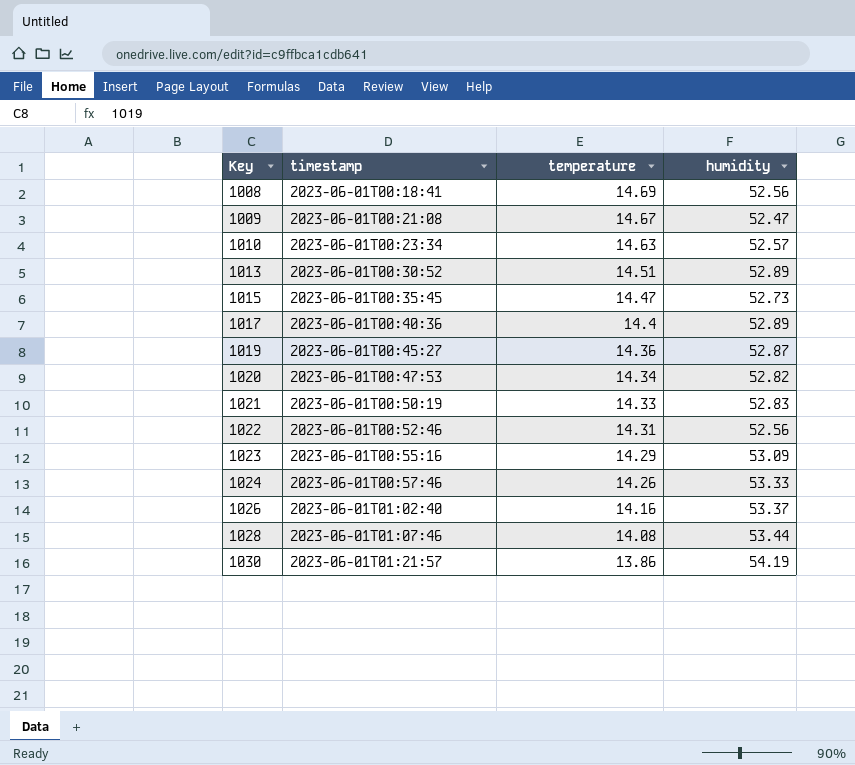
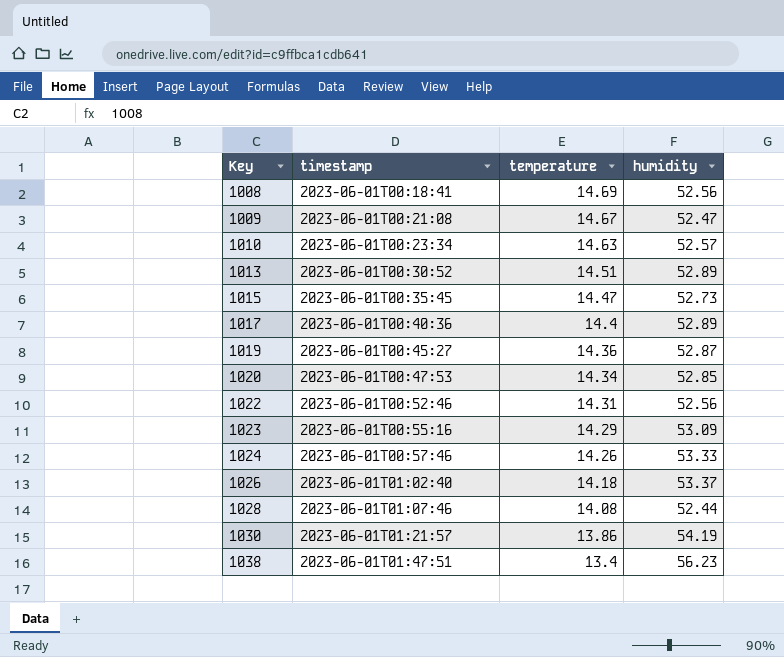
row 1021: 2023-06-01T00:50:19 | 14.33 | 52.83 -> none
1020 | humidity: 52.82 -> 52.85
1026 | temperature: 14.16 -> 14.18
1028 | humidity: 53.44 -> 52.44
row 1038: none -> 2023-06-01T01:47:51 | 13.4 | 56.23

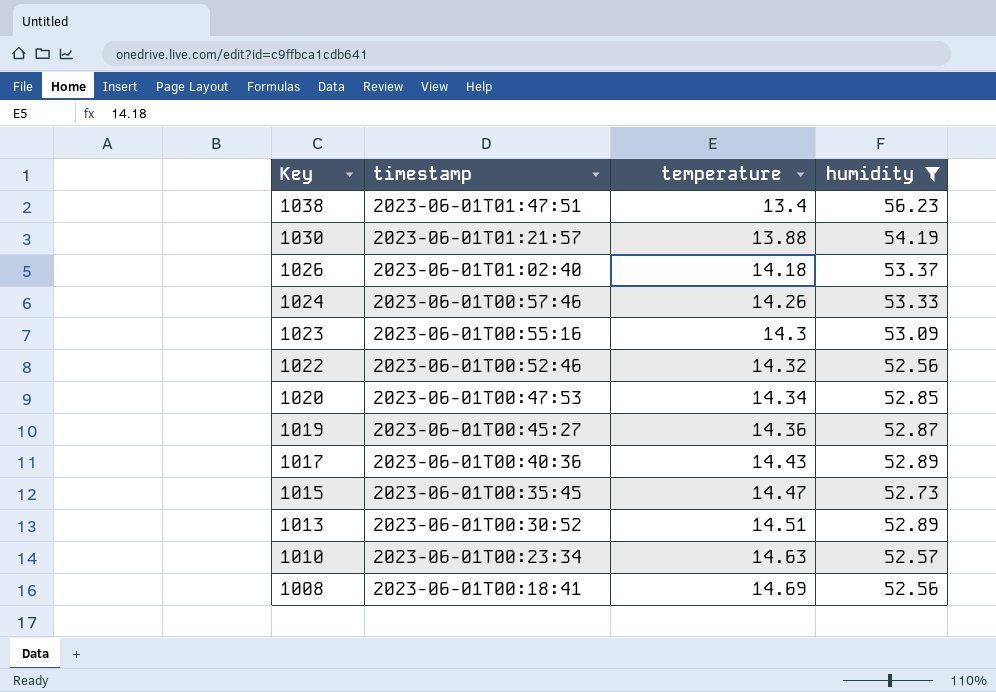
filter: none -> humidity >= 52.56
row order: Key ascending -> Key descending
1030 | temperature: 13.86 -> 13.88
1023 | temperature: 14.29 -> 14.3
1022 | temperature: 14.31 -> 14.32
1017 | temperature: 14.4 -> 14.43

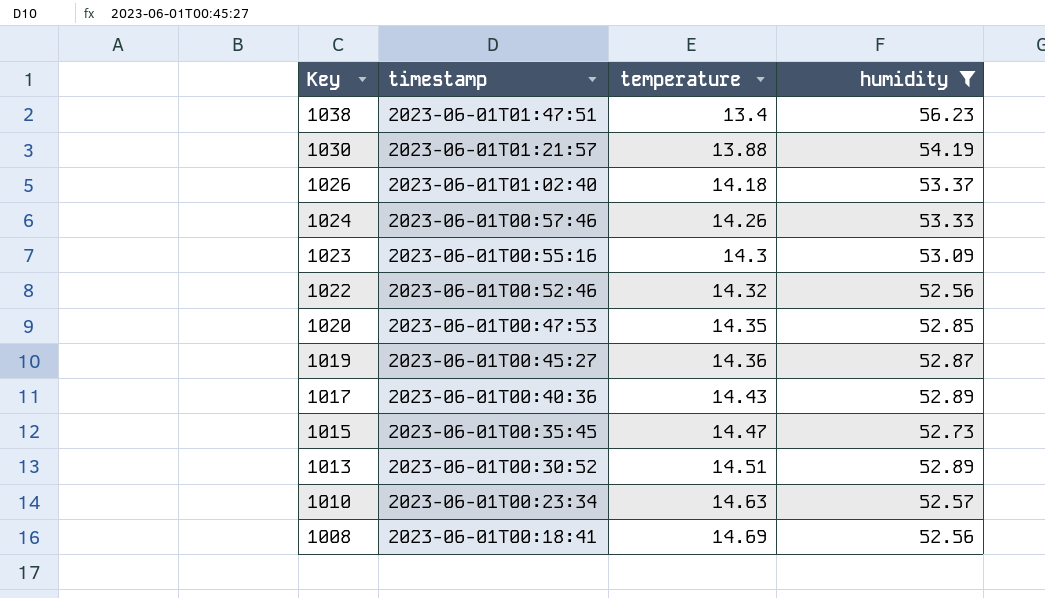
1020 | temperature: 14.34 -> 14.35

